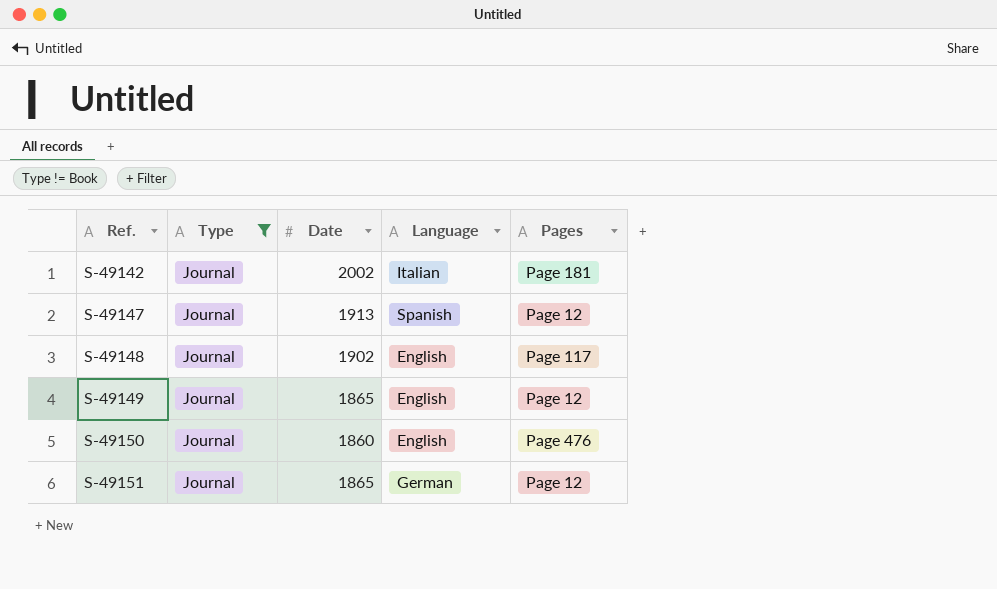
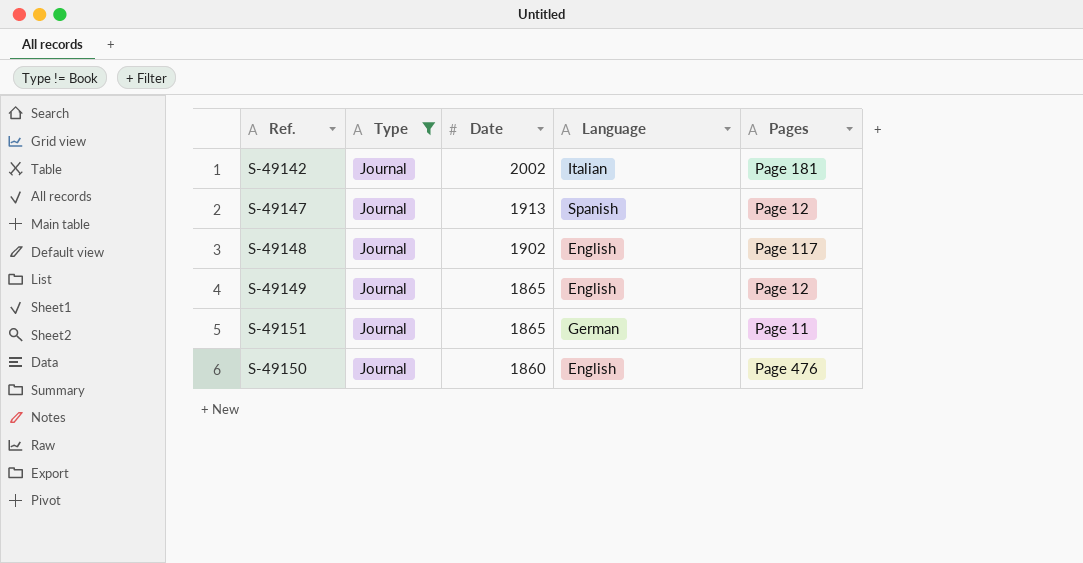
row order: Ref. ascending -> Date descending
S-49151 | Pages: Page 12 -> Page 11

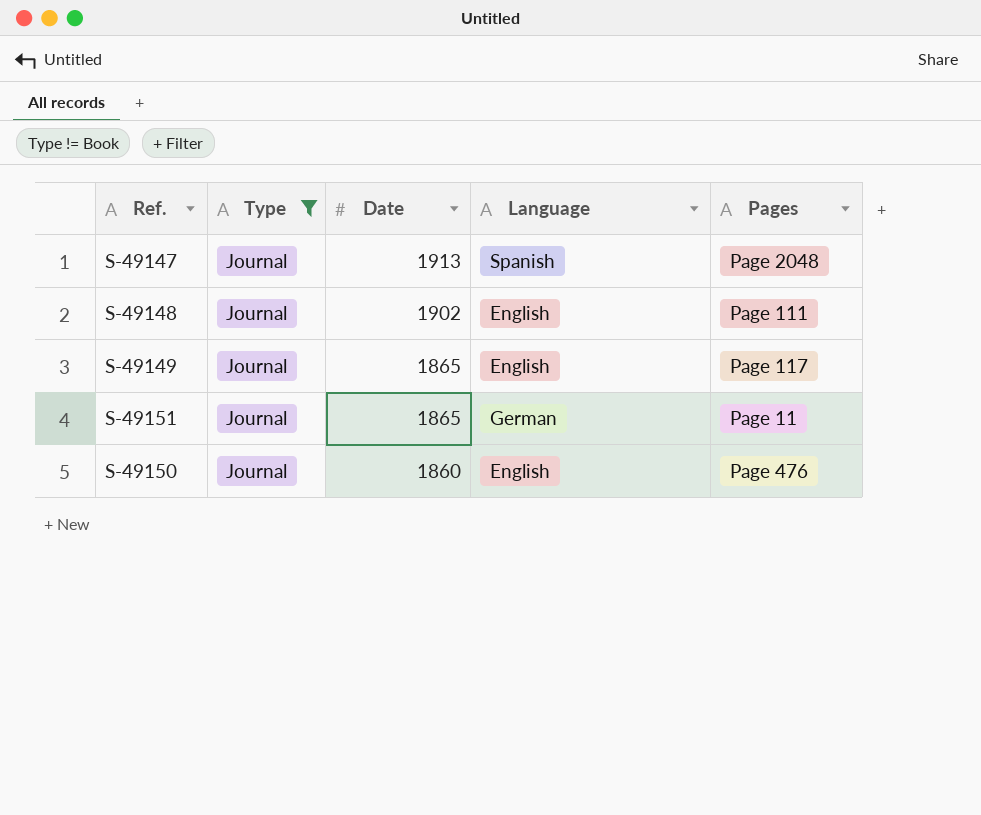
row S-49142: Journal | 2002 | Italian | Page 181 -> none
S-49147 | Pages: Page 12 -> Page 2048
S-49148 | Pages: Page 117 -> Page 111
S-49149 | Pages: Page 12 -> Page 117

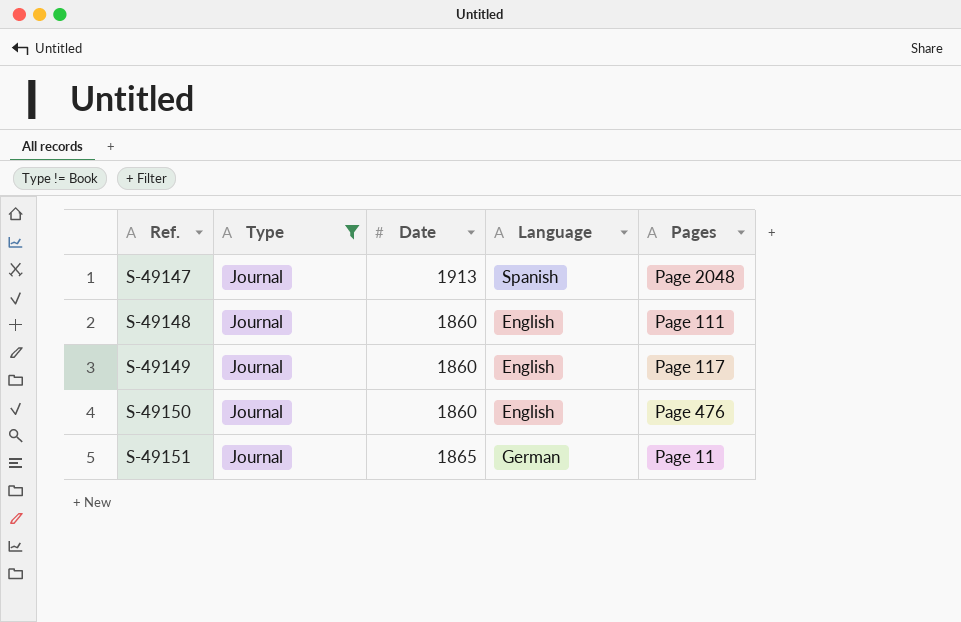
row order: Date descending -> Ref. ascending
S-49148 | Date: 1902 -> 1860
S-49149 | Date: 1865 -> 1860

